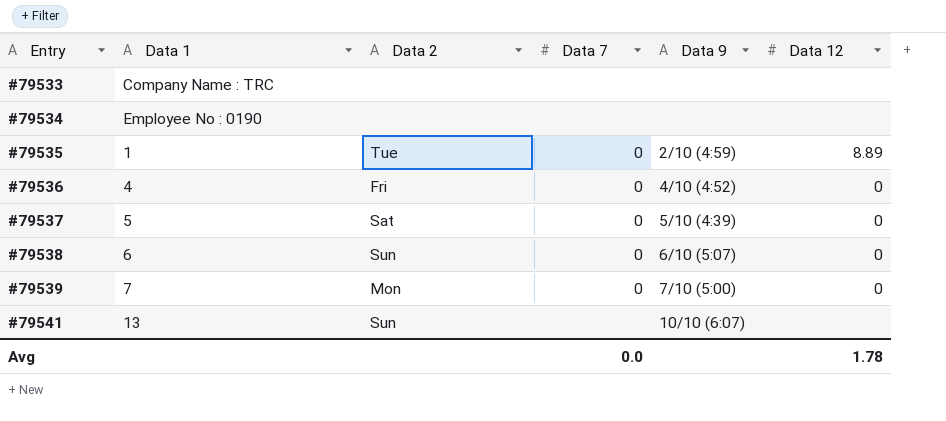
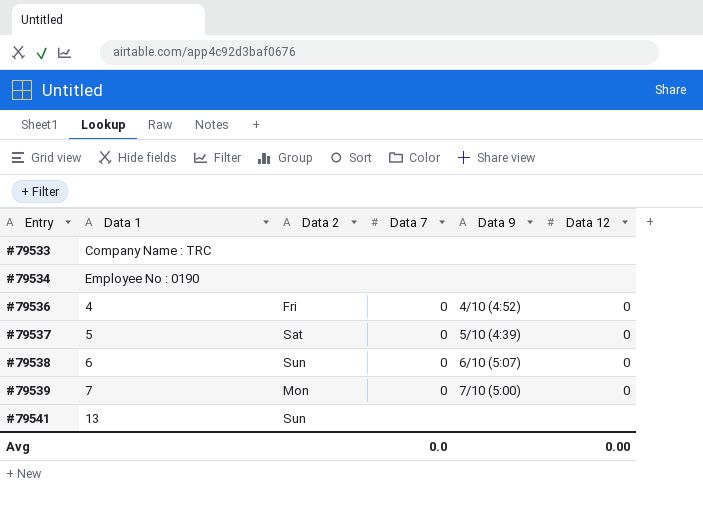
row #79535: 1 | Tue | 0 | 2/10 (4:59) | 8.89 -> none
#79541 | Data 9: 10/10 (6:07) -> none
Avg | Data 12: 1.78 -> 0.00

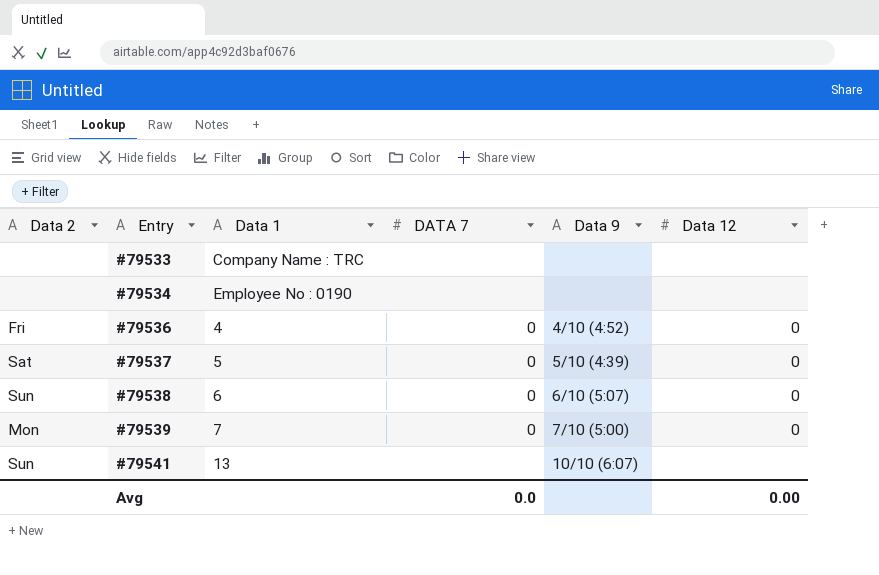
column Data 2 | position: 3 -> 1
column name: Data 7 -> DATA 7
#79541 | Data 9: none -> 10/10 (6:07)

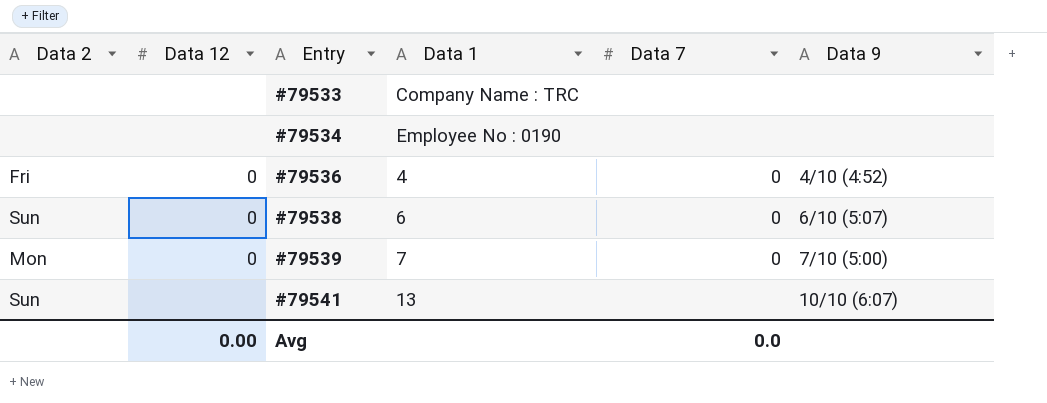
column Data 12 | position: 6 -> 2
column name: DATA 7 -> Data 7
row #79537: Sat | 5 | 0 | 5/10 (4:39) | 0 -> none

